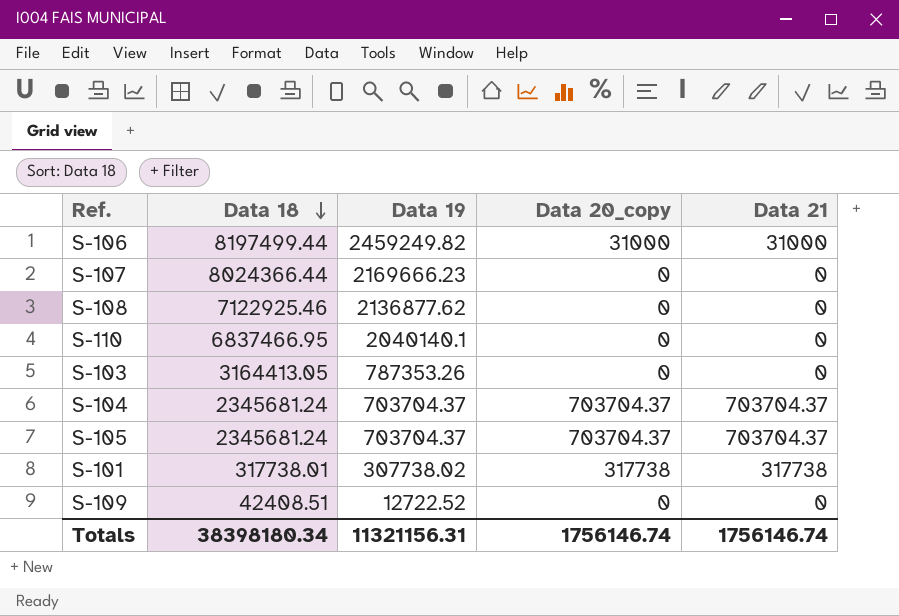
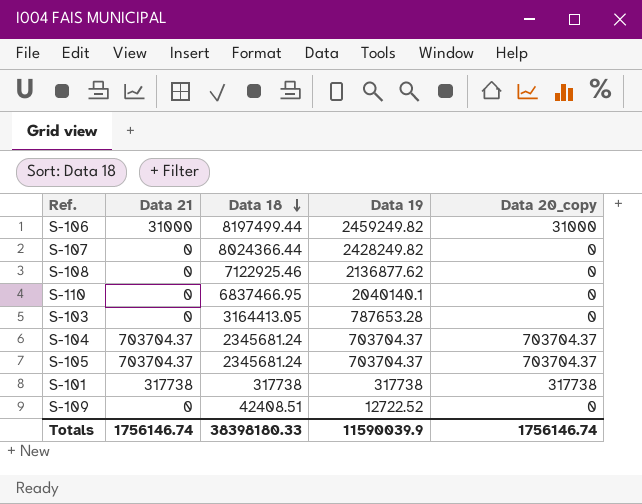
column Data 21 | position: 5 -> 2
S-107 | Data 19: 2169666.23 -> 2428249.82
S-103 | Data 19: 787353.26 -> 787653.28
S-101 | Data 18: 317738.01 -> 317738
S-101 | Data 19: 307738.02 -> 317738
Totals | Data 18: 38398180.34 -> 38398180.33
Totals | Data 19: 11321156.31 -> 11590039.9

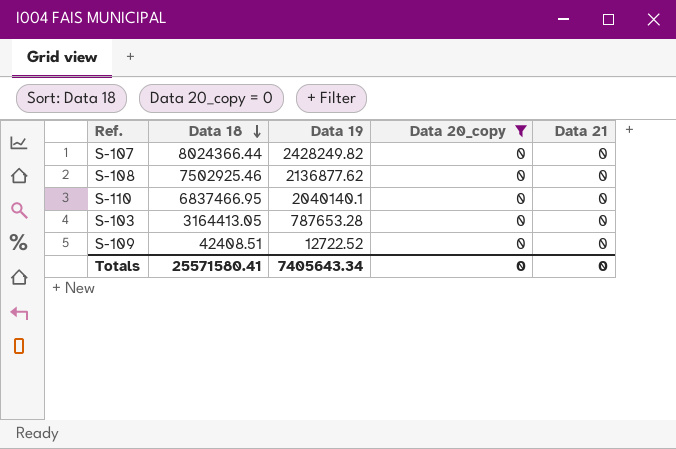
filter: none -> Data 20_copy = 0
column Data 21 | position: 2 -> 5
S-108 | Data 18: 7122925.46 -> 7502925.46
Totals | Data 18: 38398180.33 -> 25571580.41
Totals | Data 19: 11590039.9 -> 7405643.34
Totals | Data 20_copy: 1756146.74 -> 0
Totals | Data 21: 1756146.74 -> 0

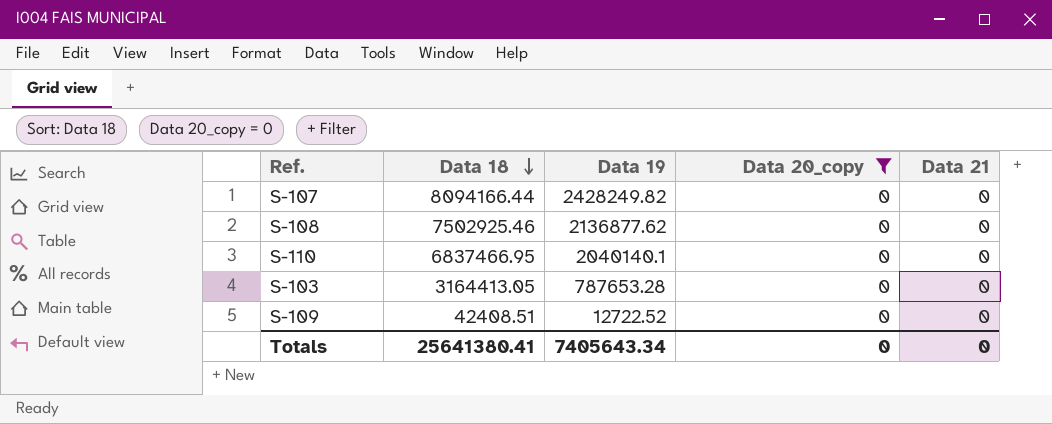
S-107 | Data 18: 8024366.44 -> 8094166.44
Totals | Data 18: 25571580.41 -> 25641380.41

